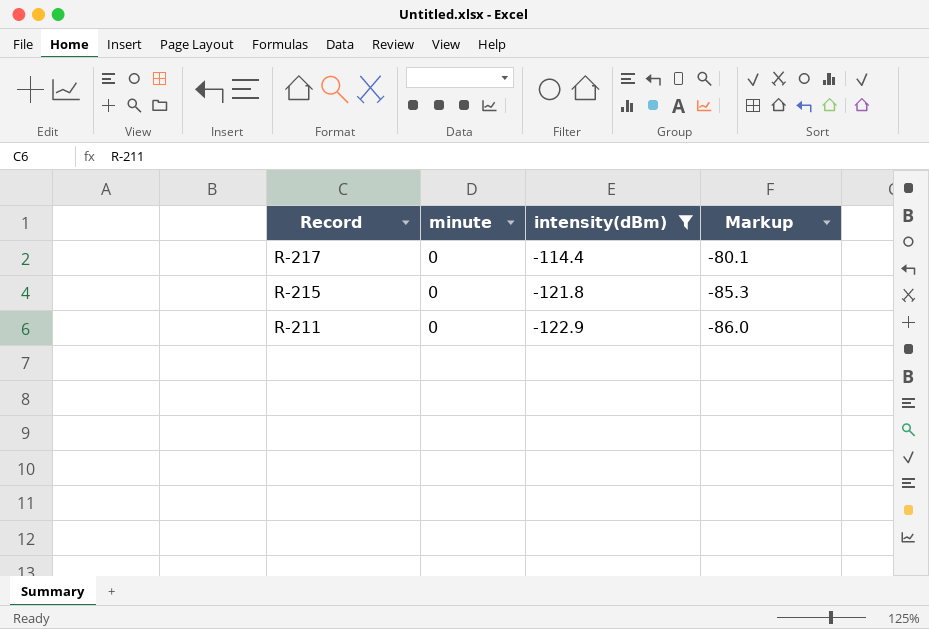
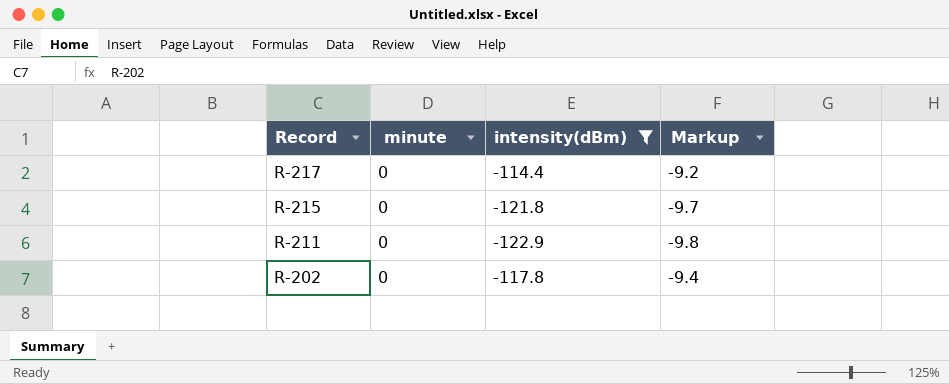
column Markup | formula: [intensity(dBm)] * 0.7 -> [intensity(dBm)] * 0.08
row R-202: none -> 0 | -117.8 | -9.4

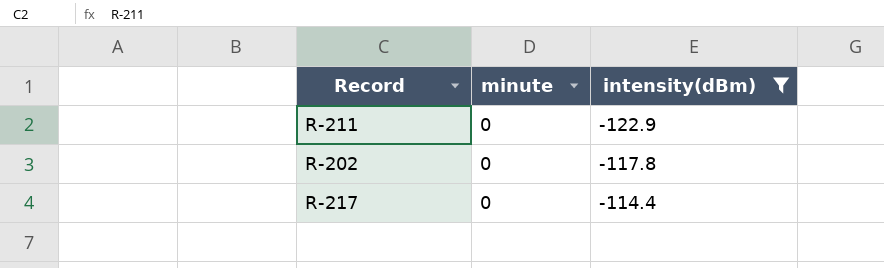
row order: Record descending -> intensity(dBm) ascending
column Markup | formula: [intensity(dBm)] * 0.08 -> none
row R-215: 0 | -121.8 | -9.7 -> none

